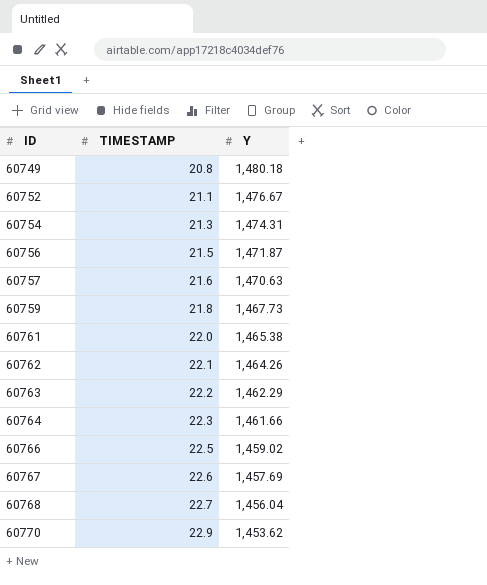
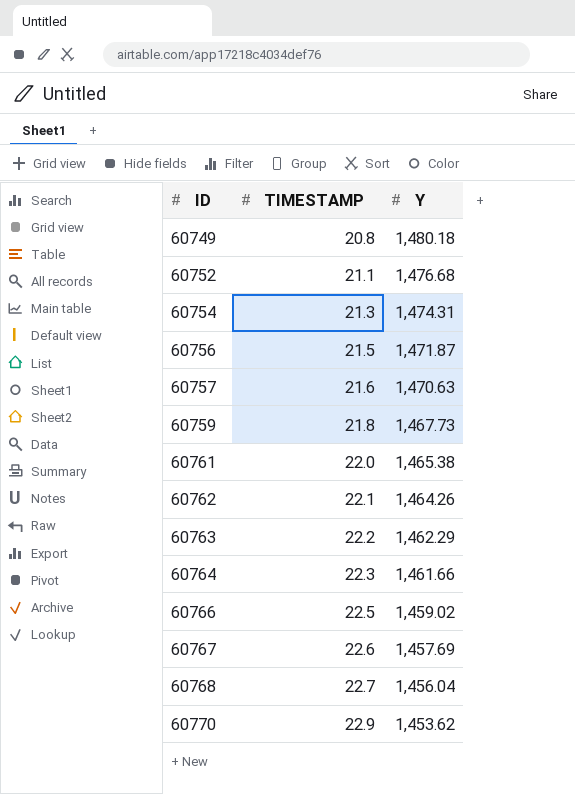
60752 | Y: 1,476.67 -> 1,476.68

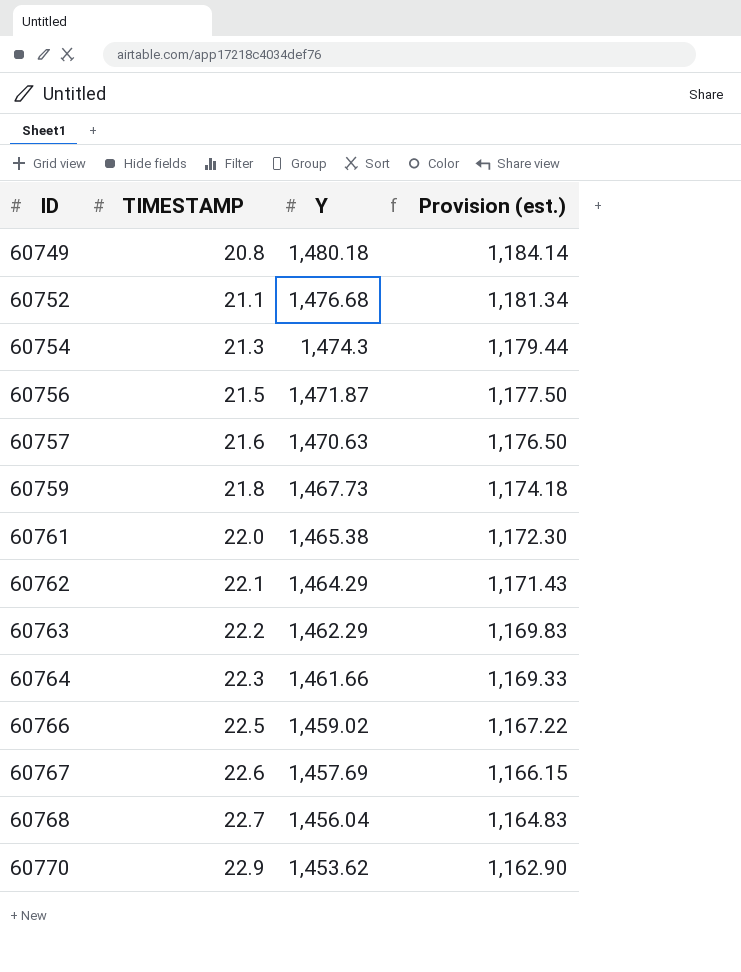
column Provision (est.) | formula: none -> [Y] * 0.8
60754 | Y: 1,474.31 -> 1,474.3
60762 | Y: 1,464.26 -> 1,464.29

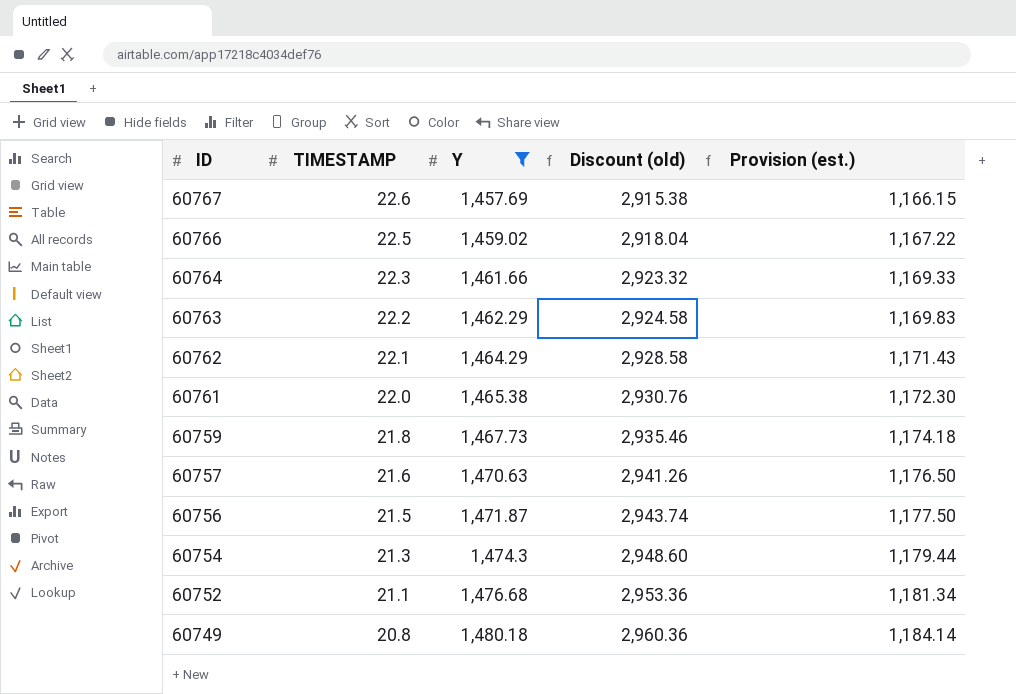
filter: none -> Y >= 1,457.69
row order: ID ascending -> ID descending
column Discount (old) | formula: none -> [Y] * 2

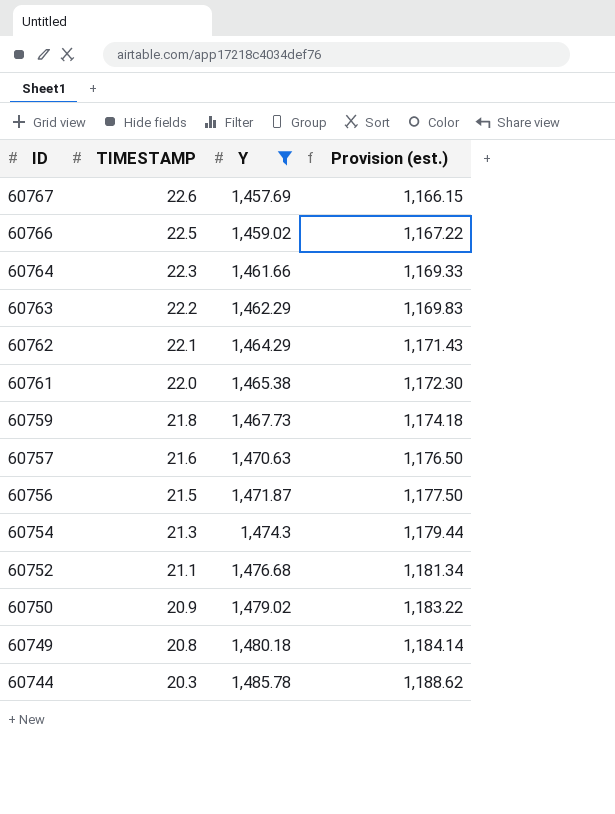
column Discount (old) | formula: [Y] * 2 -> none
row 60750: none -> 20.9 | 1,479.02 | 1,183.22
row 60744: none -> 20.3 | 1,485.78 | 1,188.62

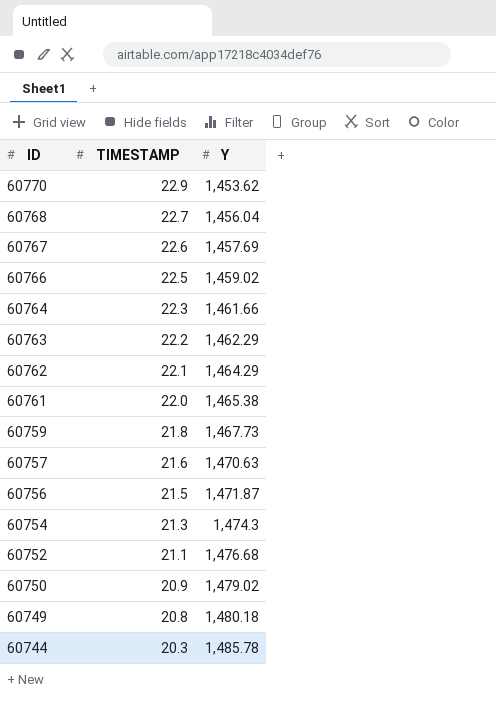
filter: Y >= 1,457.69 -> none
column Provision (est.) | formula: [Y] * 0.8 -> none

